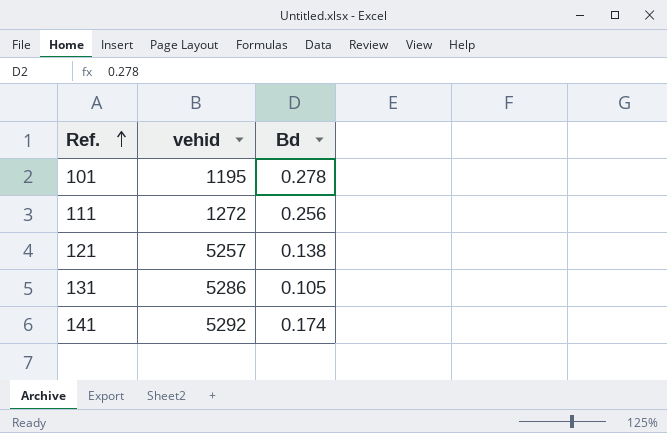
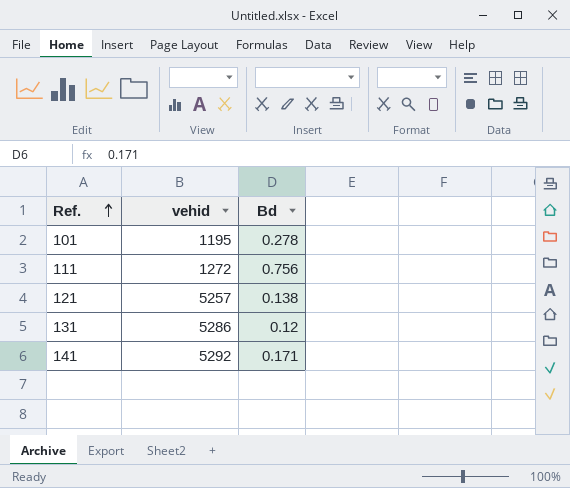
111 | Bd: 0.256 -> 0.756
131 | Bd: 0.105 -> 0.12
141 | Bd: 0.174 -> 0.171

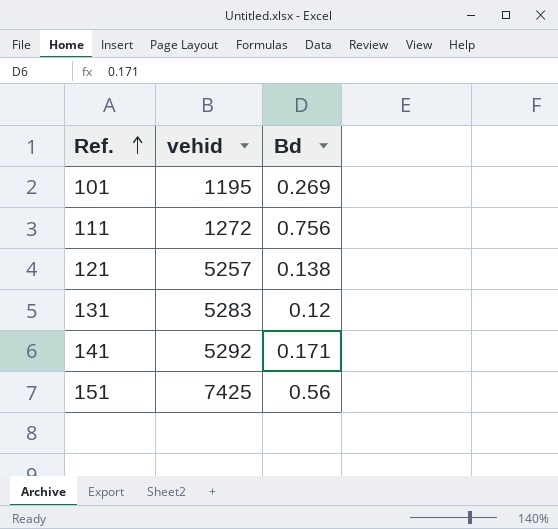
101 | Bd: 0.278 -> 0.269
131 | vehid: 5286 -> 5283
row 151: none -> 7425 | 0.56

